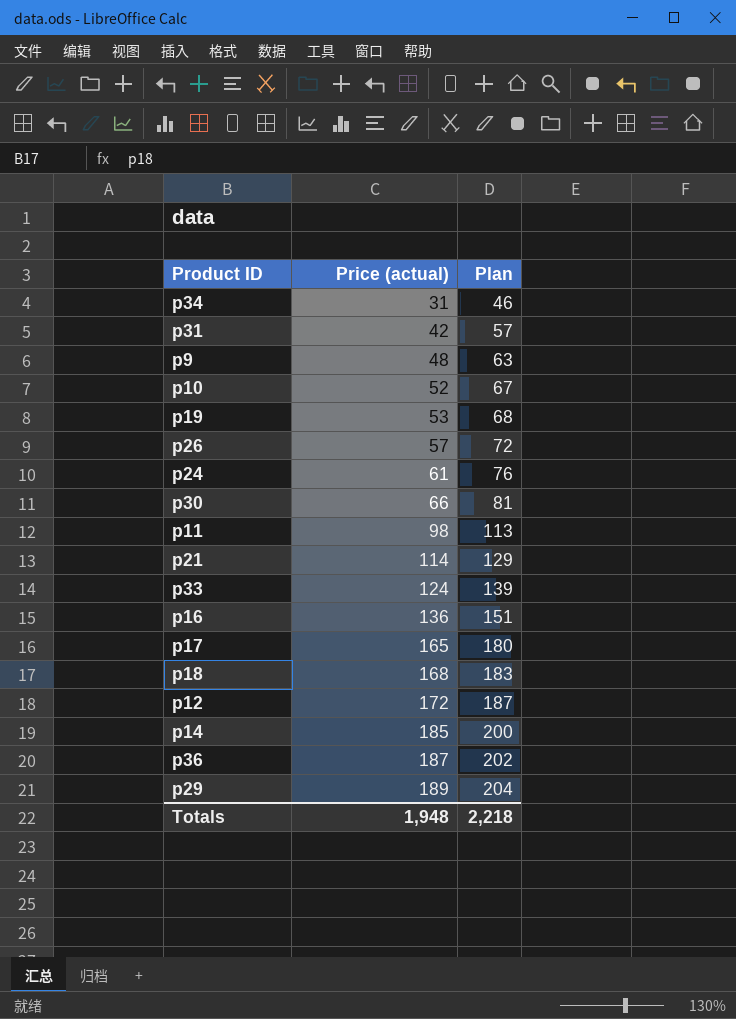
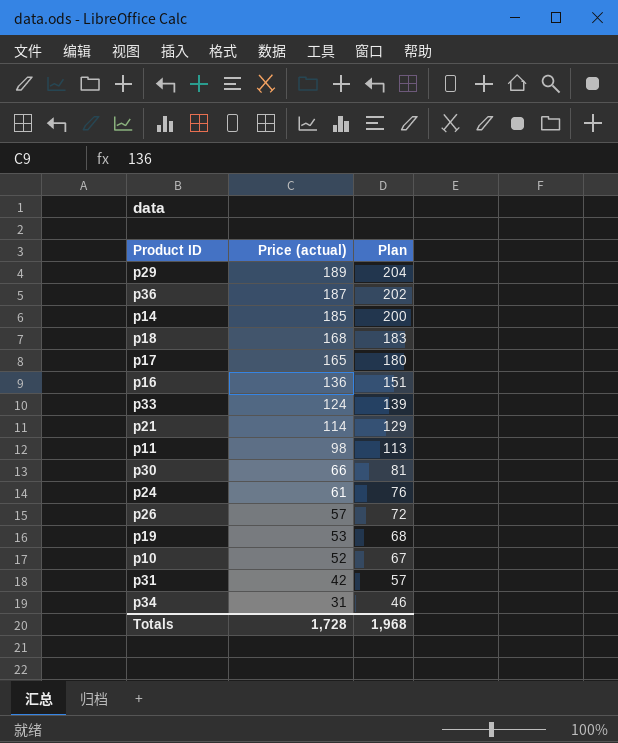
row order: Price (actual) ascending -> Price (actual) descending
row p9: 48 | 63 -> none
row p12: 172 | 187 -> none
Totals | Price (actual): 1,948 -> 1,728
Totals | Plan: 2,218 -> 1,968

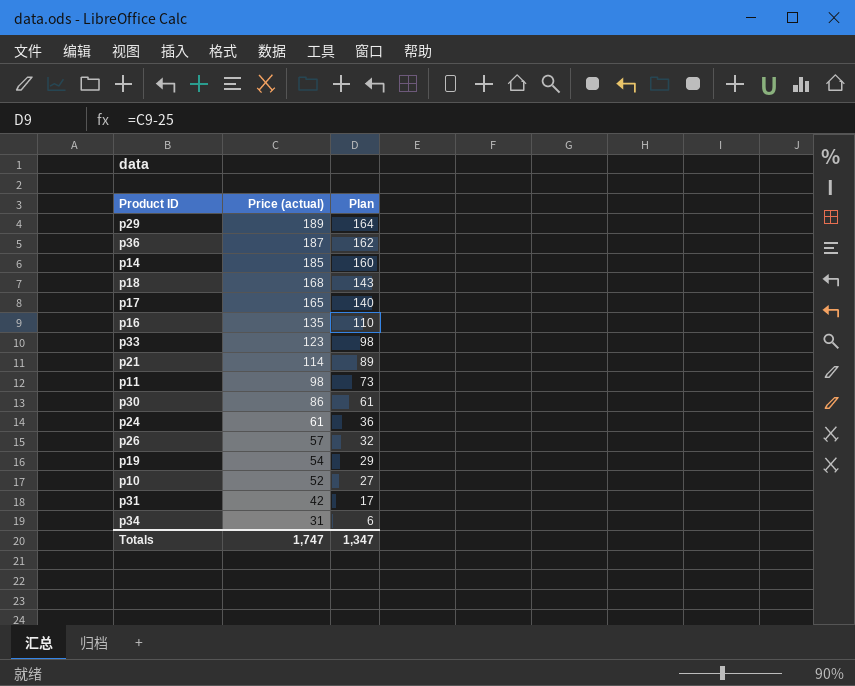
column Plan | formula: [Price (actual)] + 15 -> [Price (actual)] - 25
p16 | Price (actual): 136 -> 135
p33 | Price (actual): 124 -> 123
p30 | Price (actual): 66 -> 86
p19 | Price (actual): 53 -> 54
Totals | Price (actual): 1,728 -> 1,747
Totals | Plan: 1,968 -> 1,347

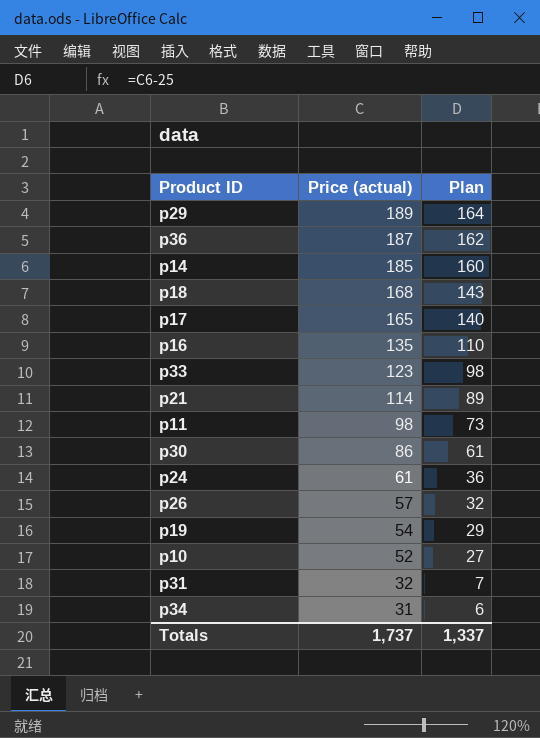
p31 | Price (actual): 42 -> 32
p31 | Plan: 17 -> 7
Totals | Price (actual): 1,747 -> 1,737
Totals | Plan: 1,347 -> 1,337

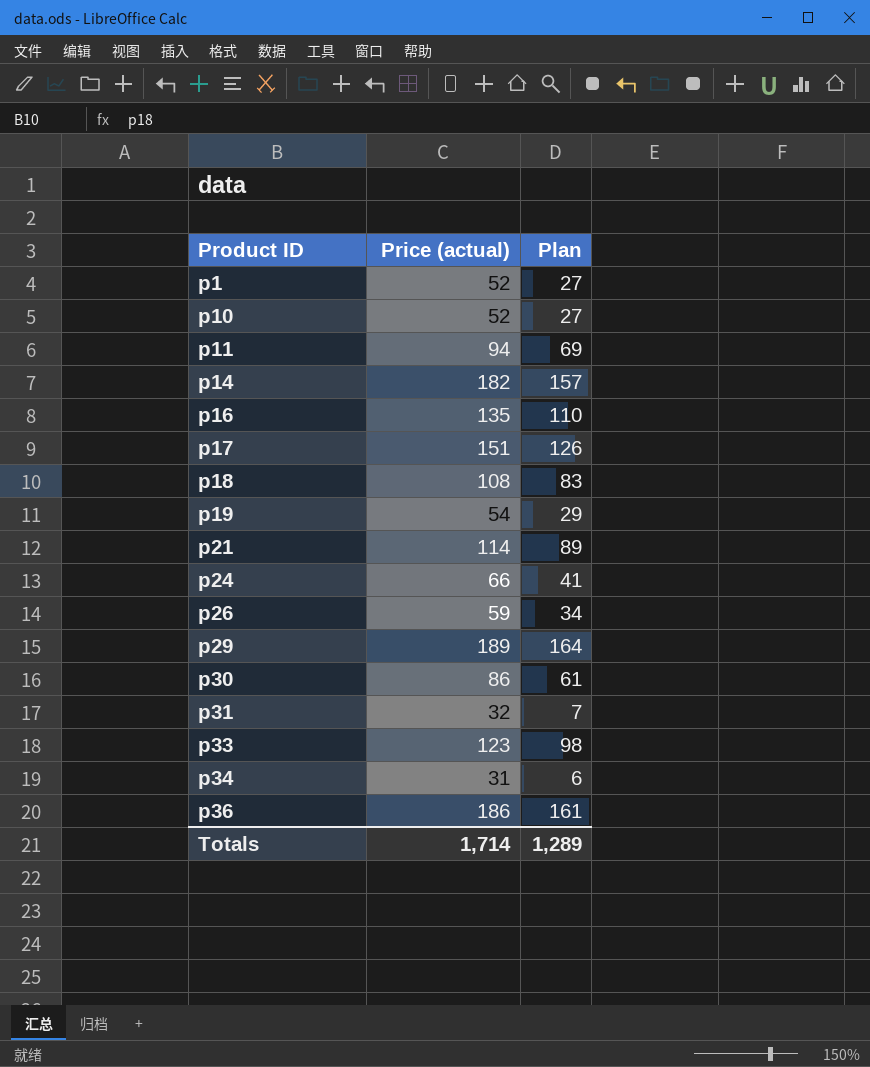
row order: Price (actual) descending -> Product ID ascending
row p1: none -> 52 | 27
p11 | Price (actual): 98 -> 94
p11 | Plan: 73 -> 69
p14 | Price (actual): 185 -> 182
p14 | Plan: 160 -> 157
p17 | Price (actual): 165 -> 151
p17 | Plan: 140 -> 126
p18 | Price (actual): 168 -> 108
p18 | Plan: 143 -> 83
p24 | Price (actual): 61 -> 66
p24 | Plan: 36 -> 41
p26 | Price (actual): 57 -> 59
p26 | Plan: 32 -> 34
p36 | Price (actual): 187 -> 186
p36 | Plan: 162 -> 161
Totals | Price (actual): 1,737 -> 1,714
Totals | Plan: 1,337 -> 1,289

